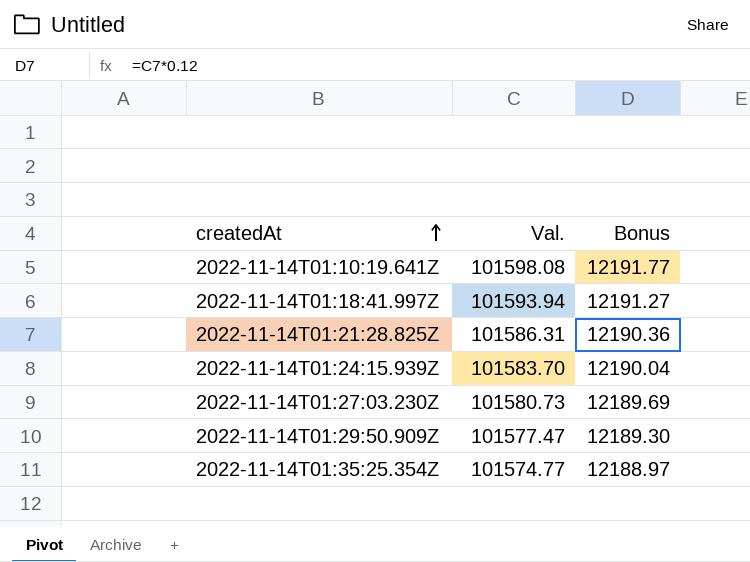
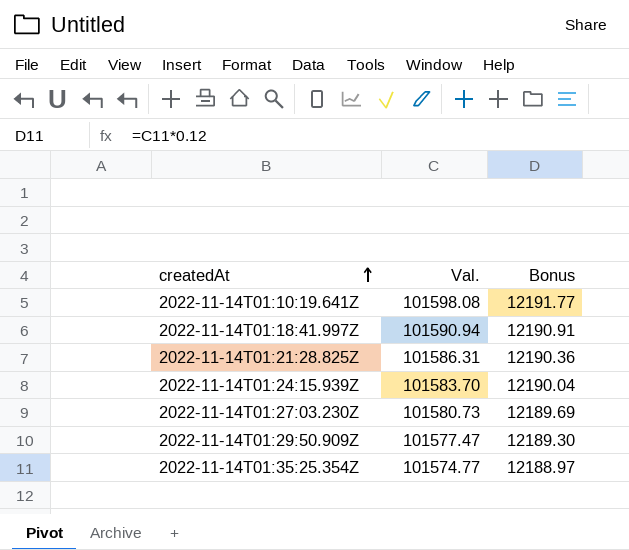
2022-11-14T01:18:41.997Z | Val.: 101593.94 -> 101590.94
2022-11-14T01:18:41.997Z | Bonus: 12191.27 -> 12190.91

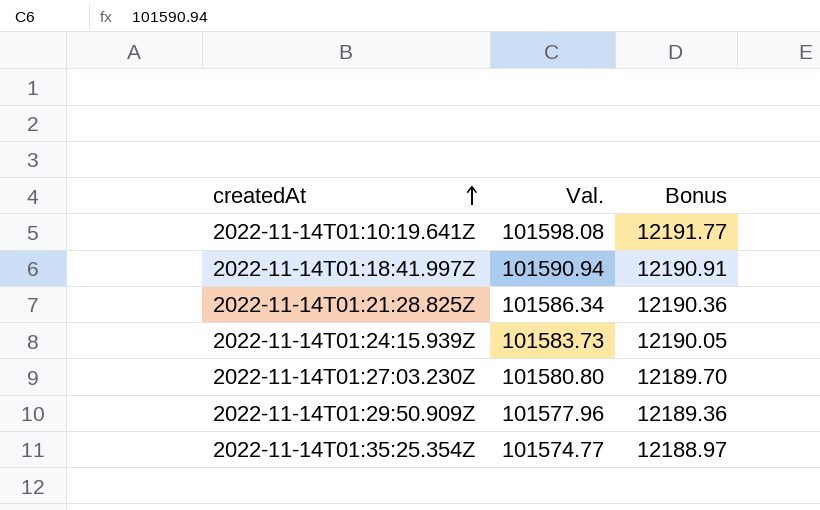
2022-11-14T01:21:28.825Z | Val.: 101586.31 -> 101586.34
2022-11-14T01:24:15.939Z | Val.: 101583.70 -> 101583.73
2022-11-14T01:24:15.939Z | Bonus: 12190.04 -> 12190.05
2022-11-14T01:27:03.230Z | Val.: 101580.73 -> 101580.80
2022-11-14T01:27:03.230Z | Bonus: 12189.69 -> 12189.70
2022-11-14T01:29:50.909Z | Val.: 101577.47 -> 101577.96
2022-11-14T01:29:50.909Z | Bonus: 12189.30 -> 12189.36

